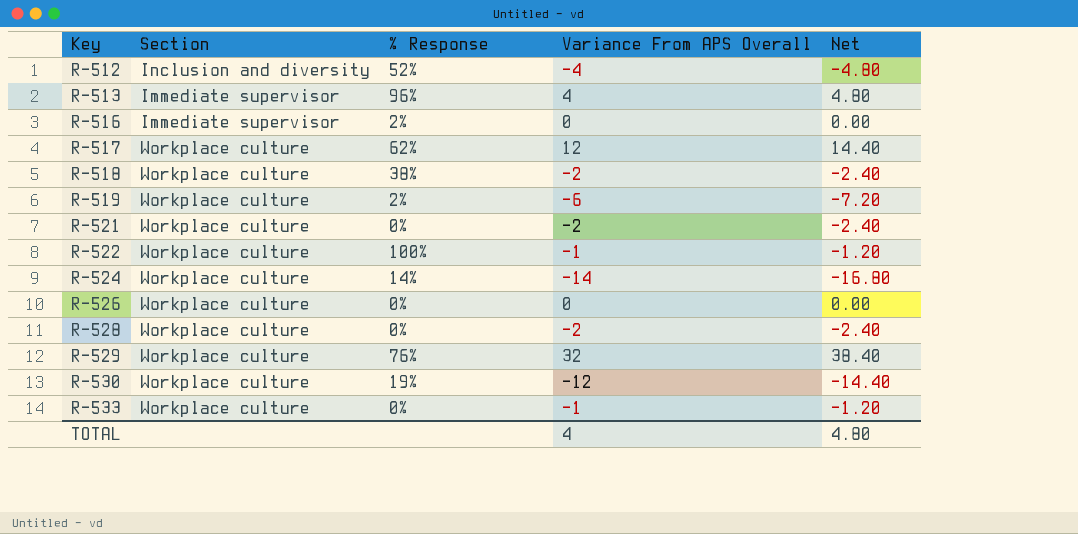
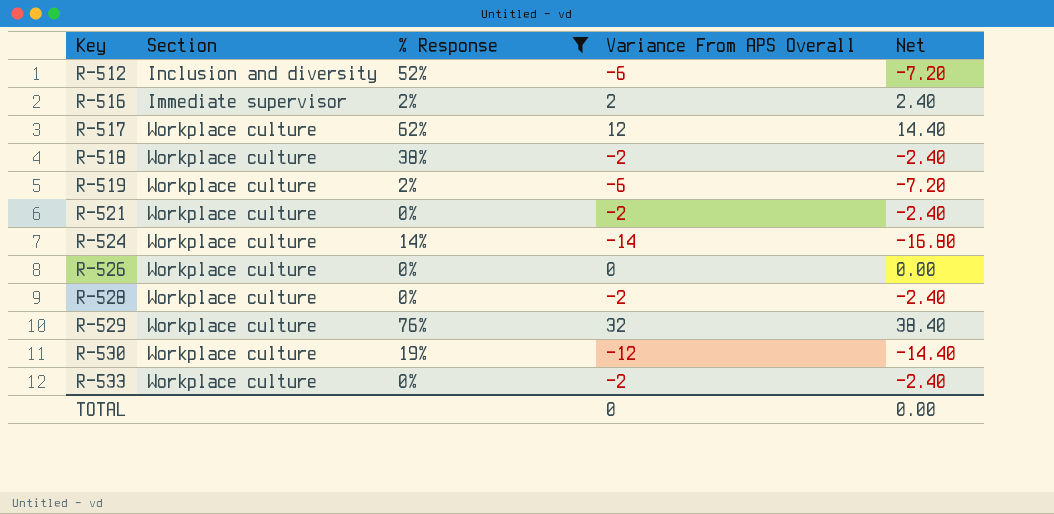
filter: none -> % Response <= 76%
R-512 | Variance From APS Overall: -4 -> -6
R-512 | Net: -4.80 -> -7.20
R-516 | Variance From APS Overall: 0 -> 2
R-516 | Net: 0.00 -> 2.40
R-533 | Variance From APS Overall: -1 -> -2
R-533 | Net: -1.20 -> -2.40
TOTAL | Variance From APS Overall: 4 -> 0
TOTAL | Net: 4.80 -> 0.00

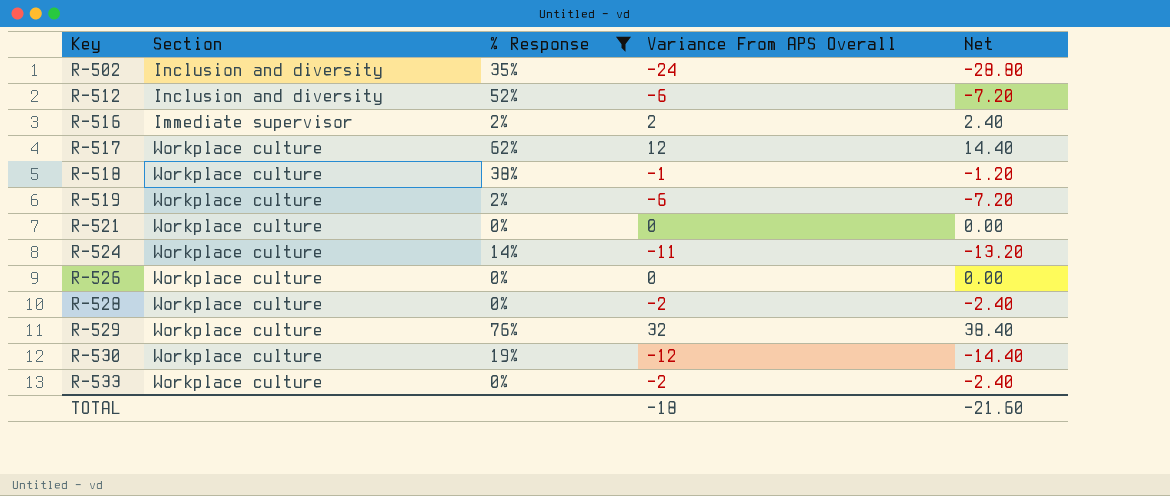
row R-502: none -> Inclusion and diversity | 35% | -24 | -28.80
R-518 | Variance From APS Overall: -2 -> -1
R-518 | Net: -2.40 -> -1.20
R-521 | Variance From APS Overall: -2 -> 0
R-521 | Net: -2.40 -> 0.00
R-524 | Variance From APS Overall: -14 -> -11
R-524 | Net: -16.80 -> -13.20
TOTAL | Variance From APS Overall: 0 -> -18
TOTAL | Net: 0.00 -> -21.60

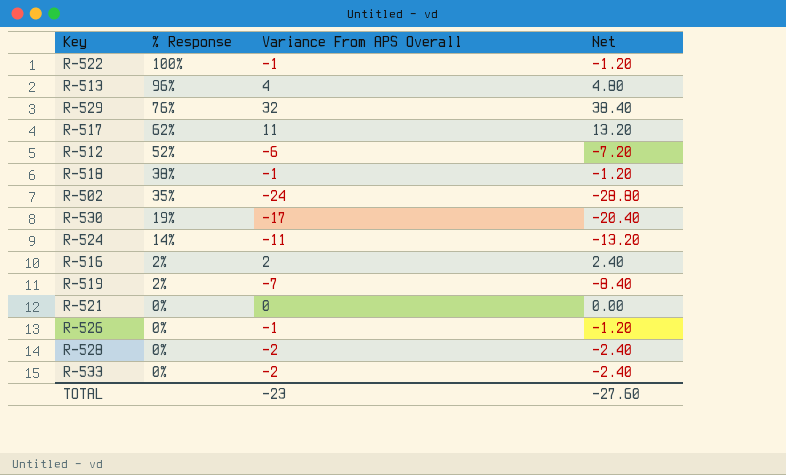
filter: % Response <= 76% -> none
row order: Key ascending -> % Response descending
column Section | position: 2 -> none
R-517 | Variance From APS Overall: 12 -> 11
R-517 | Net: 14.40 -> 13.20
R-530 | Variance From APS Overall: -12 -> -17
R-530 | Net: -14.40 -> -20.40
R-519 | Variance From APS Overall: -6 -> -7
R-519 | Net: -7.20 -> -8.40
R-526 | Variance From APS Overall: 0 -> -1
R-526 | Net: 0.00 -> -1.20
TOTAL | Variance From APS Overall: -18 -> -23
TOTAL | Net: -21.60 -> -27.60

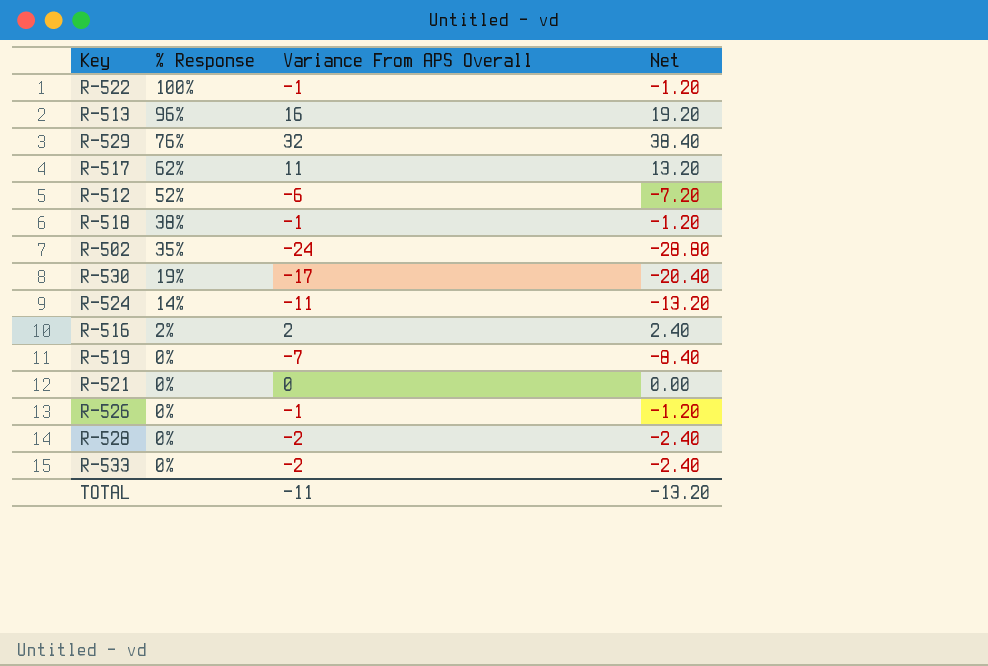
R-513 | Variance From APS Overall: 4 -> 16
R-513 | Net: 4.80 -> 19.20
R-519 | % Response: 2% -> 0%
TOTAL | Variance From APS Overall: -23 -> -11
TOTAL | Net: -27.60 -> -13.20

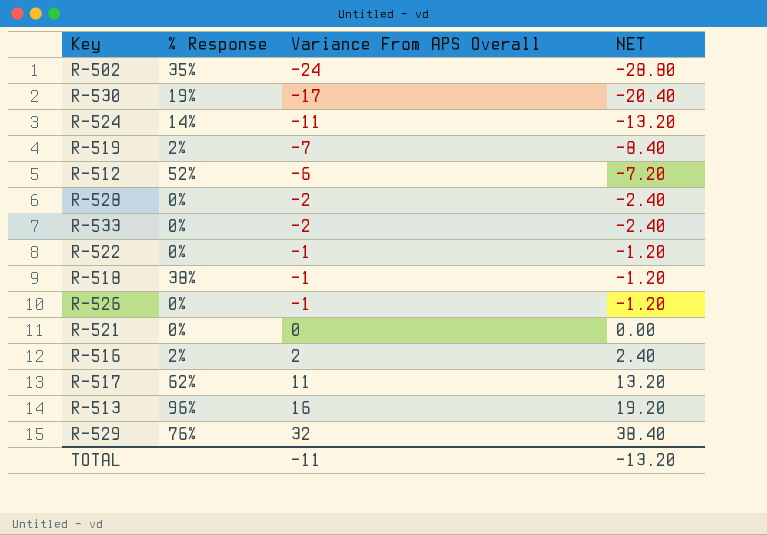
row order: % Response descending -> Variance From APS Overall ascending
column name: Net -> NET
R-519 | % Response: 0% -> 2%
R-522 | % Response: 100% -> 0%

